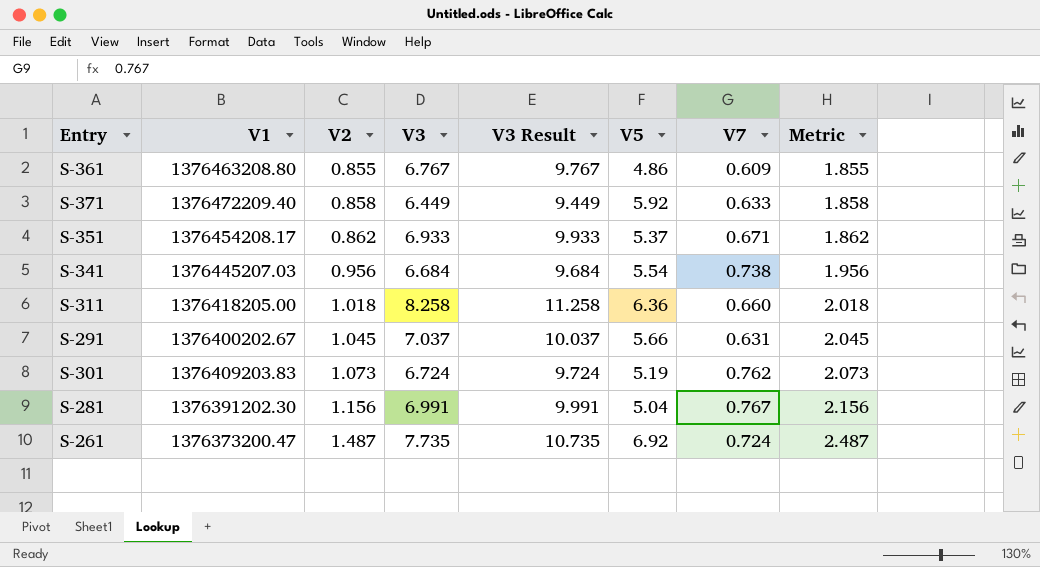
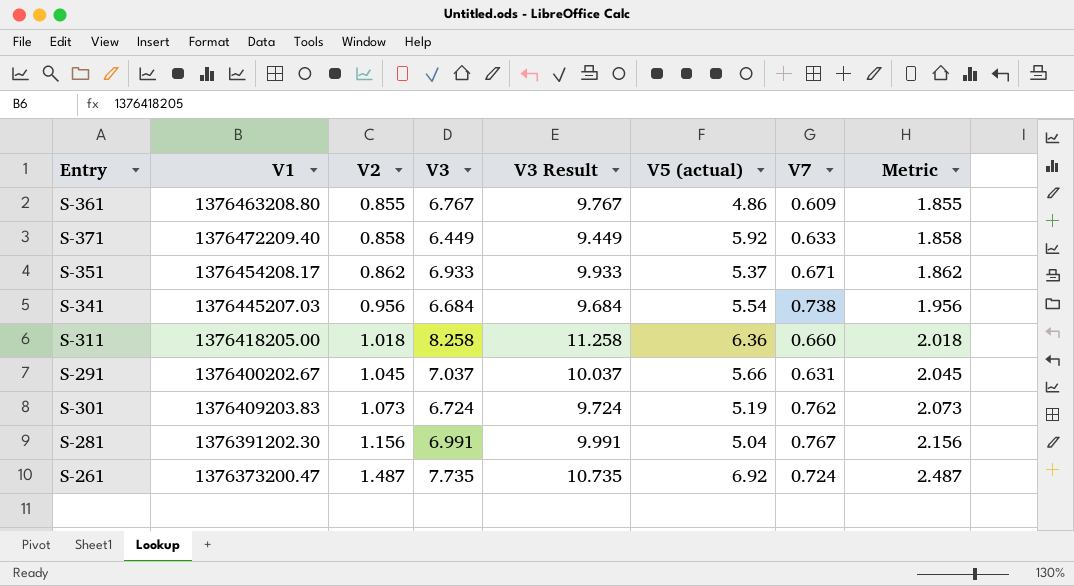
column name: V5 -> V5 (actual)

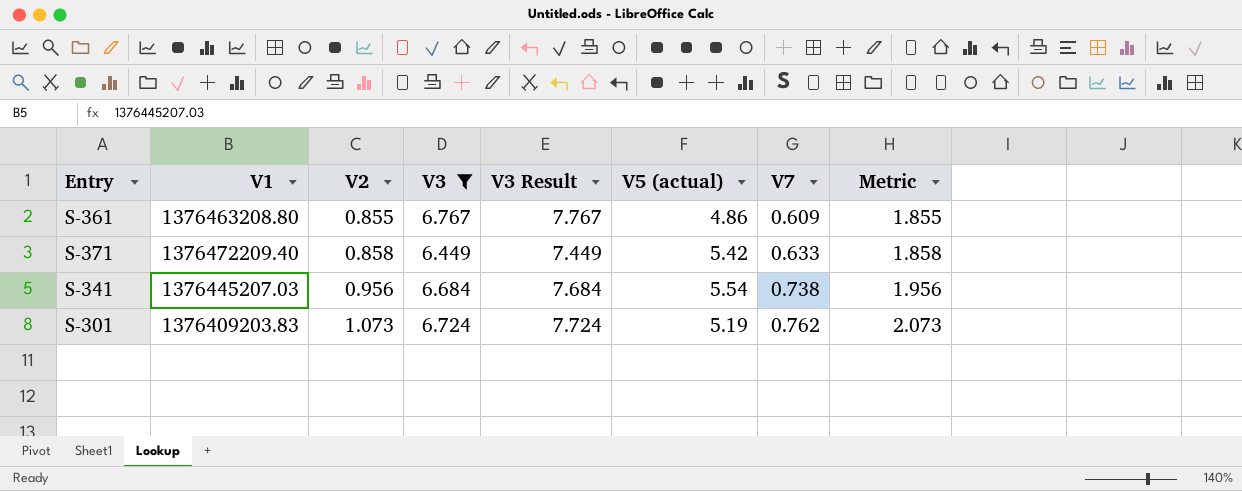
filter: none -> V3 <= 6.767
column V3 Result | formula: [V3] + 3 -> [V3] + 1
S-371 | V5 (actual): 5.92 -> 5.42

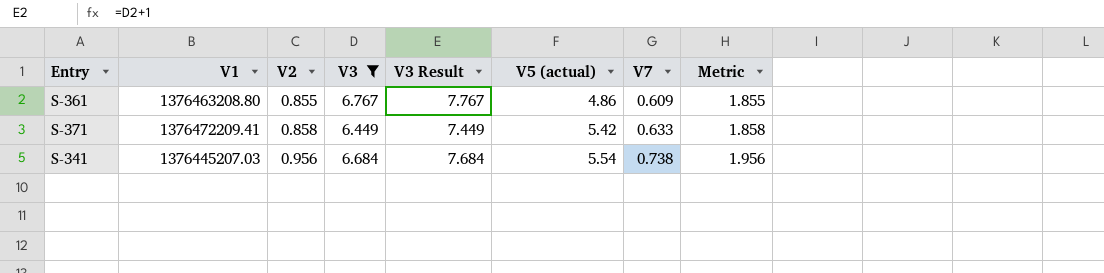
row S-301: 1376409203.83 | 1.073 | 6.724 | 7.724 | 5.19 | 0.762 | 2.073 -> none
S-371 | V1: 1376472209.40 -> 1376472209.41

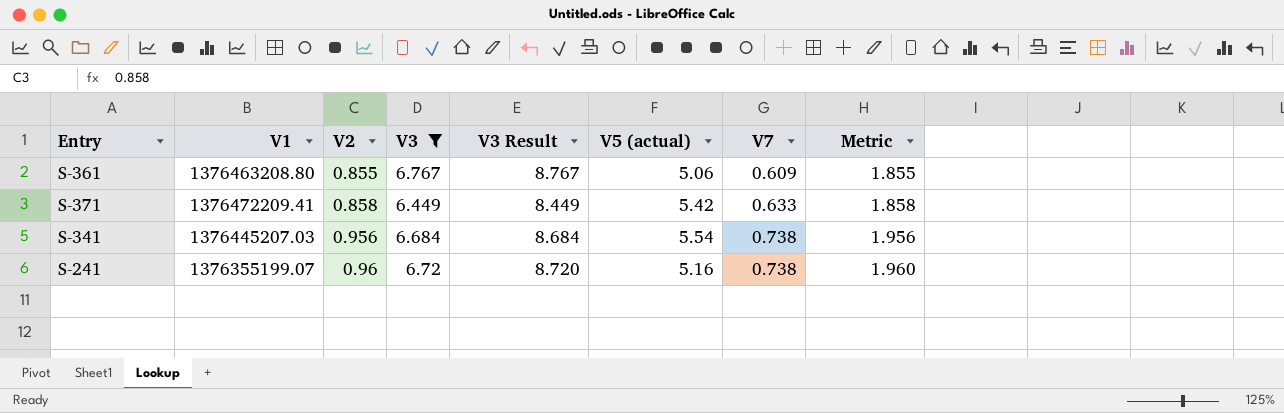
column V3 Result | formula: [V3] + 1 -> [V3] + 2
S-361 | V5 (actual): 4.86 -> 5.06
row S-241: none -> 1376355199.07 | 0.96 | 6.72 | 8.720 | 5.16 | 0.738 | 1.960

